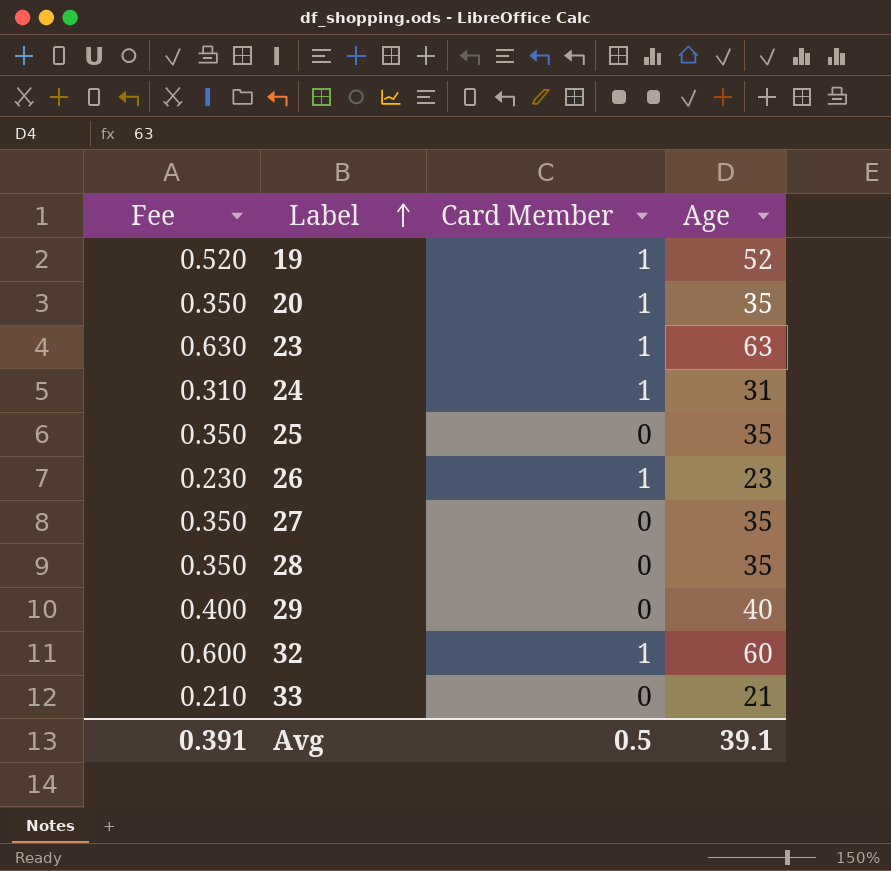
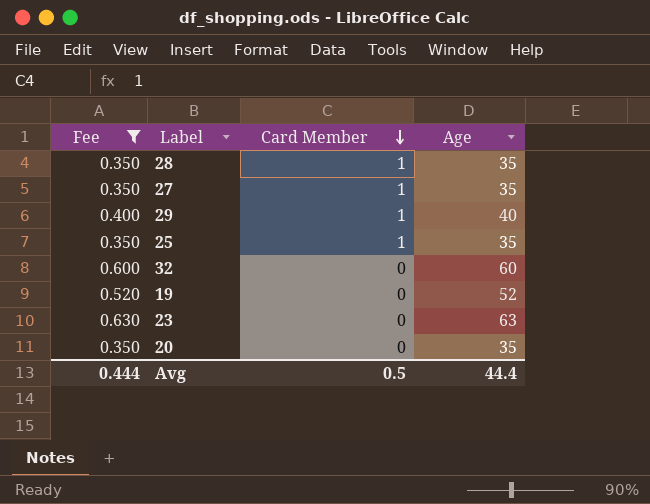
filter: none -> Fee >= 0.350
row order: Label ascending -> Card Member descending
28 | Card Member: 0 -> 1
27 | Card Member: 0 -> 1
29 | Card Member: 0 -> 1
25 | Card Member: 0 -> 1
32 | Card Member: 1 -> 0
19 | Card Member: 1 -> 0
23 | Card Member: 1 -> 0
20 | Card Member: 1 -> 0
Avg | Fee: 0.391 -> 0.444
Avg | Age: 39.1 -> 44.4

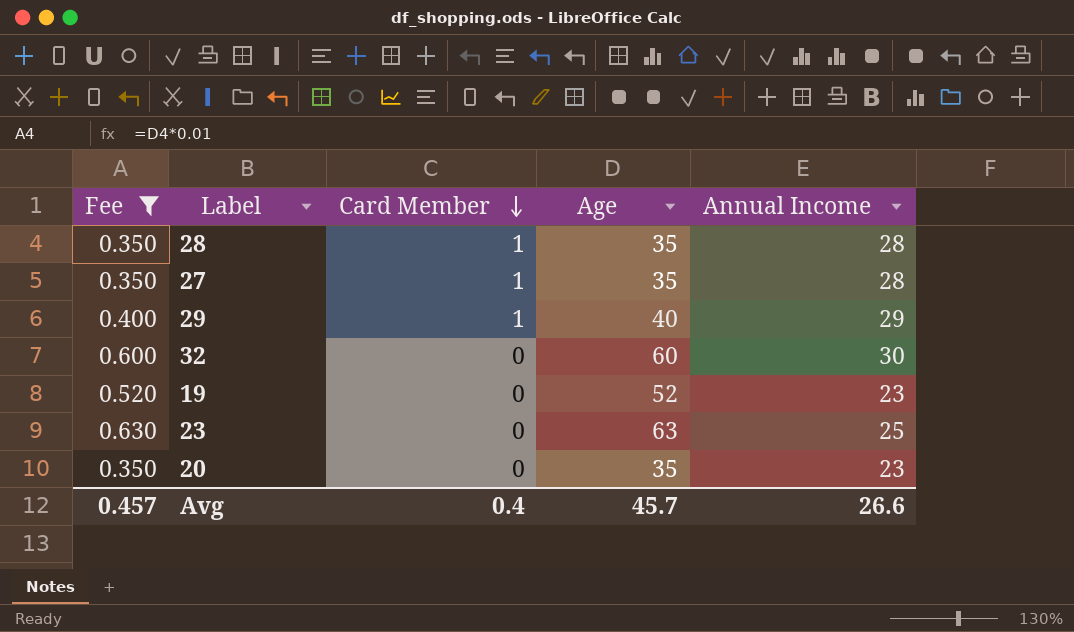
column Annual Income | position: none -> 5
row 25: 0.350 | 1 | 35 -> none
Avg | Fee: 0.444 -> 0.457
Avg | Card Member: 0.5 -> 0.4
Avg | Age: 44.4 -> 45.7

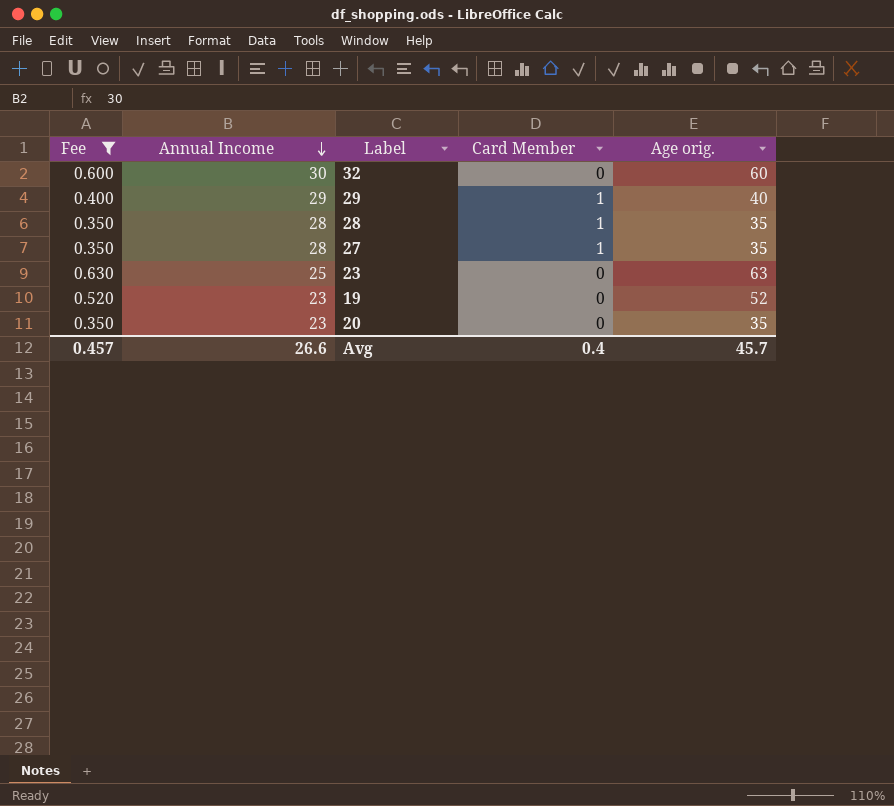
row order: Card Member descending -> Annual Income descending
column Annual Income | position: 5 -> 2
column name: Age -> Age orig.

